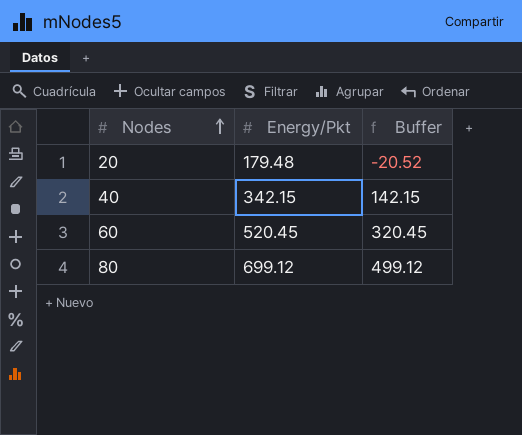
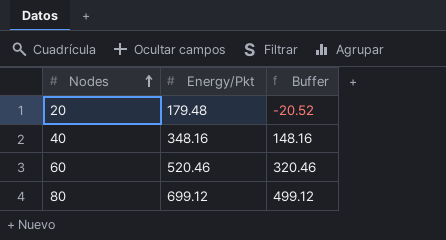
40 | Energy/Pkt: 342.15 -> 348.16
40 | Buffer: 142.15 -> 148.16
60 | Energy/Pkt: 520.45 -> 520.46
60 | Buffer: 320.45 -> 320.46

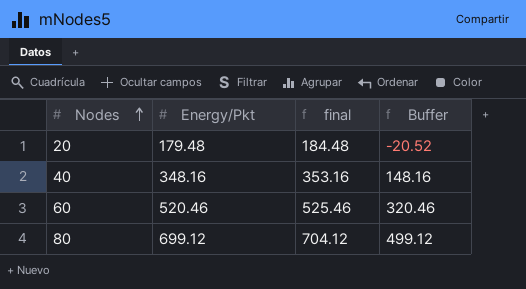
column final | formula: none -> [Energy/Pkt] + 5

